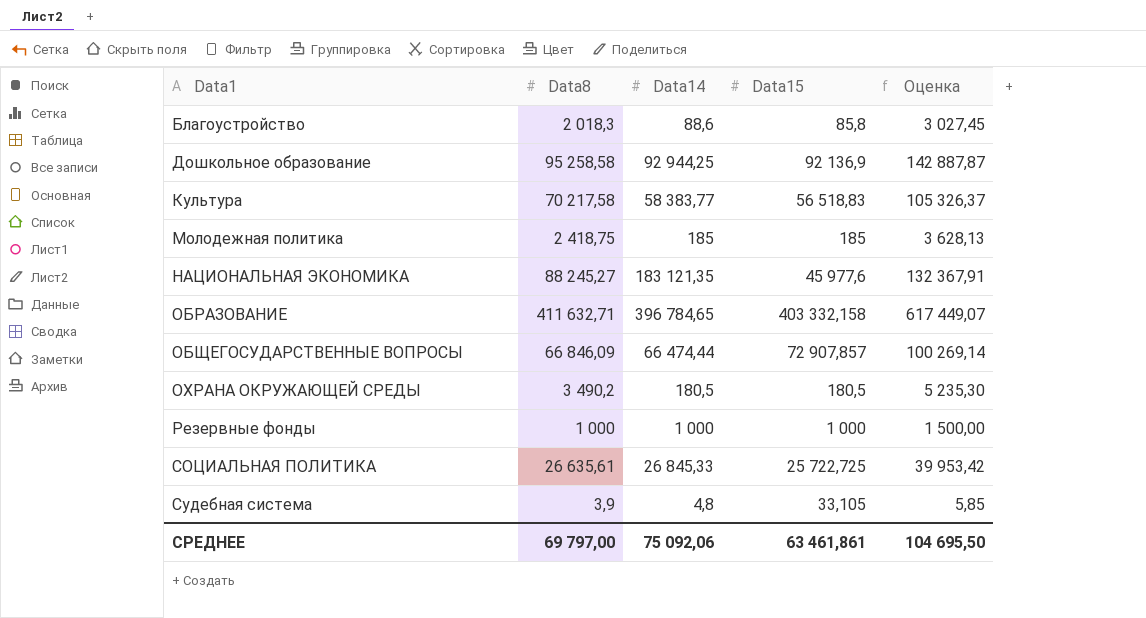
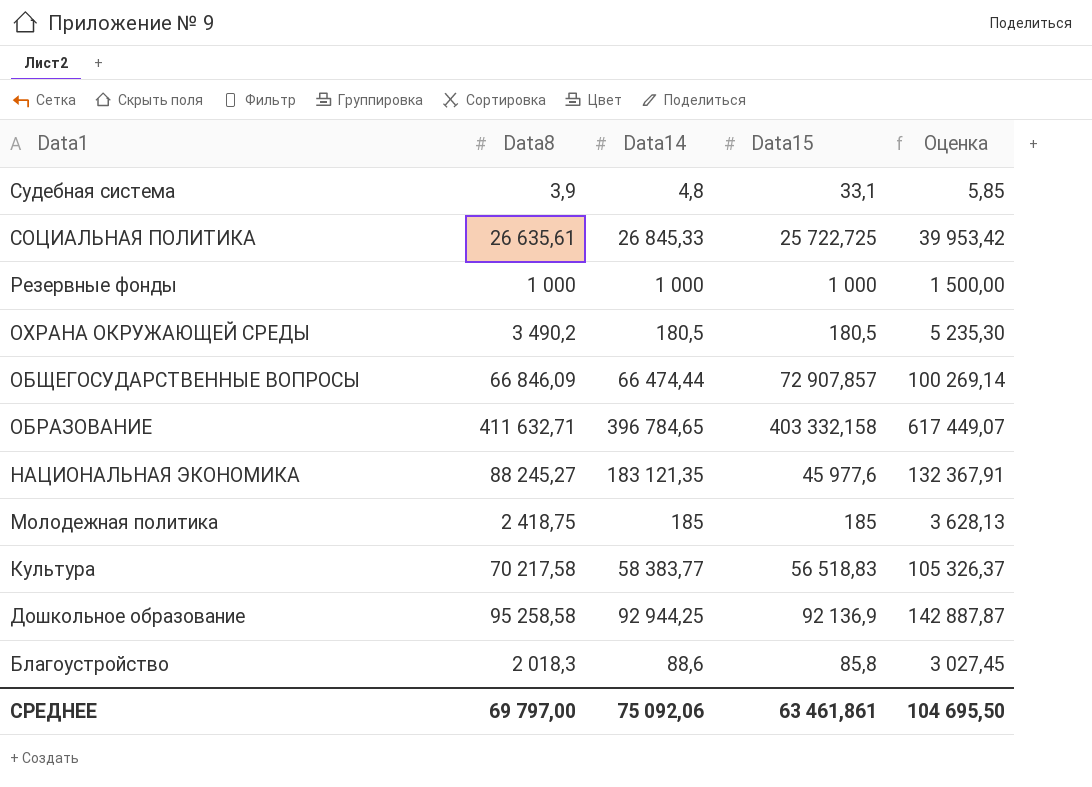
row order: Data1 ascending -> Data1 descending
Судебная система | Data15: 33,105 -> 33,1

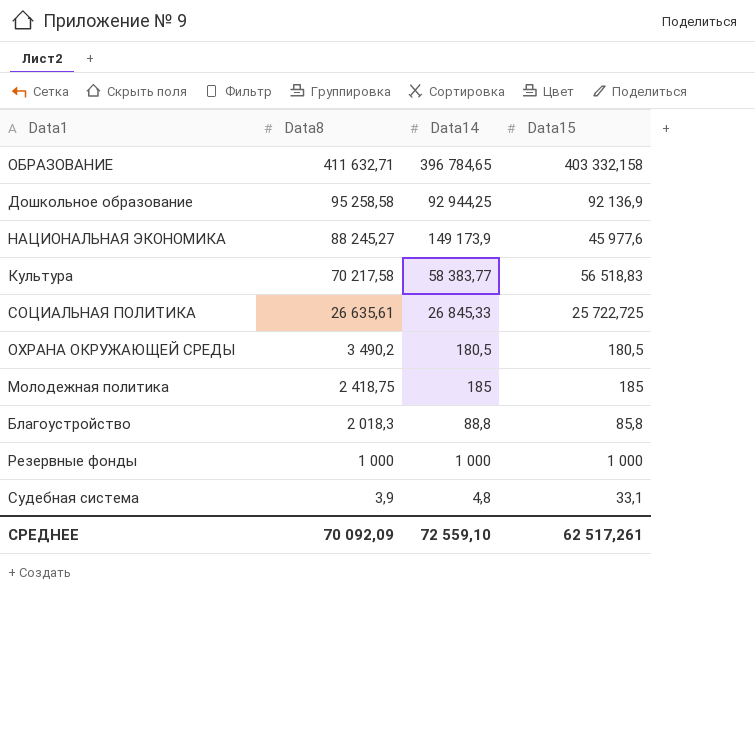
row order: Data1 descending -> Data8 descending
column Оценка | formula: [Data8] * 1,5 -> none
row ОБЩЕГОСУДАРСТВЕННЫЕ ВОПРОСЫ: 66 846,09 | 66 474,44 | 72 907,857 | 100 269,14 -> none
НАЦИОНАЛЬНАЯ ЭКОНОМИКА | Data14: 183 121,35 -> 149 173,9
Благоустройство | Data14: 88,6 -> 88,8
СРЕДНЕЕ | Data8: 69 797,00 -> 70 092,09
СРЕДНЕЕ | Data14: 75 092,06 -> 72 559,10
СРЕДНЕЕ | Data15: 63 461,861 -> 62 517,261

